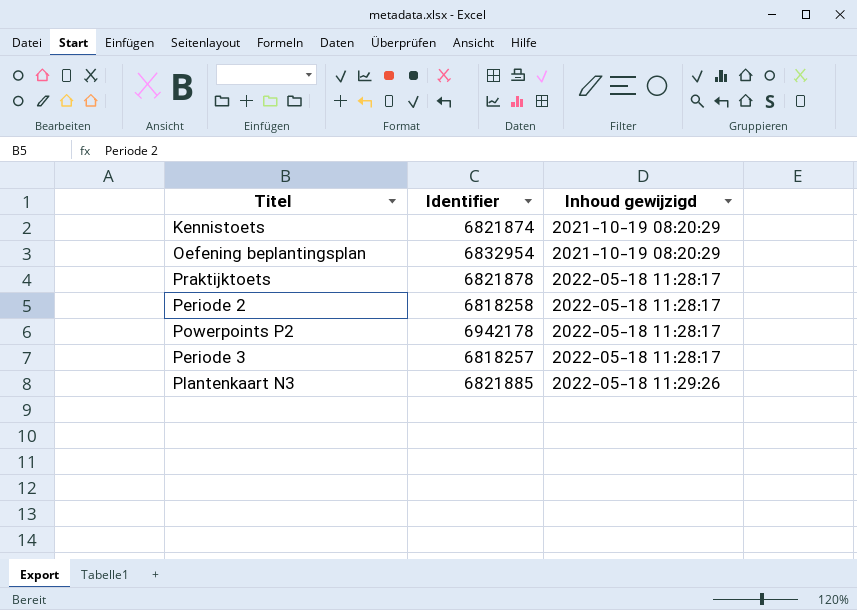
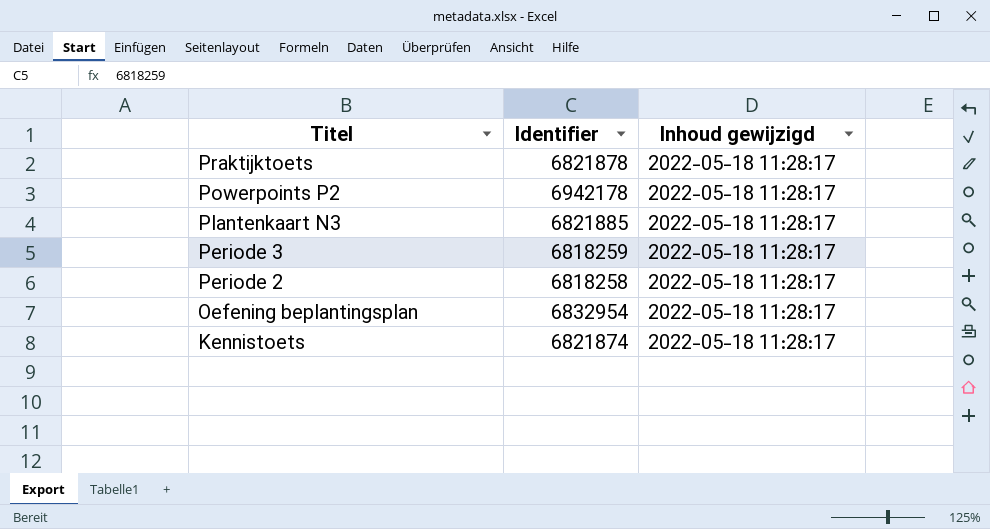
row order: Inhoud gewijzigd ascending -> Titel descending
Plantenkaart N3 | Inhoud gewijzigd: 2022-05-18 11:29:26 -> 2022-05-18 11:28:17
Periode 3 | Identifier: 6818257 -> 6818259
Oefening beplantingsplan | Inhoud gewijzigd: 2021-10-19 08:20:29 -> 2022-05-18 11:28:17
Kennistoets | Inhoud gewijzigd: 2021-10-19 08:20:29 -> 2022-05-18 11:28:17

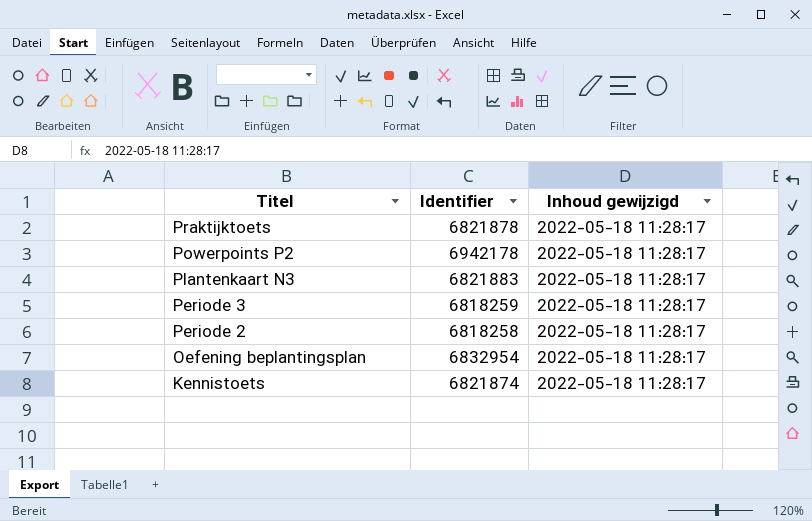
Plantenkaart N3 | Identifier: 6821885 -> 6821883

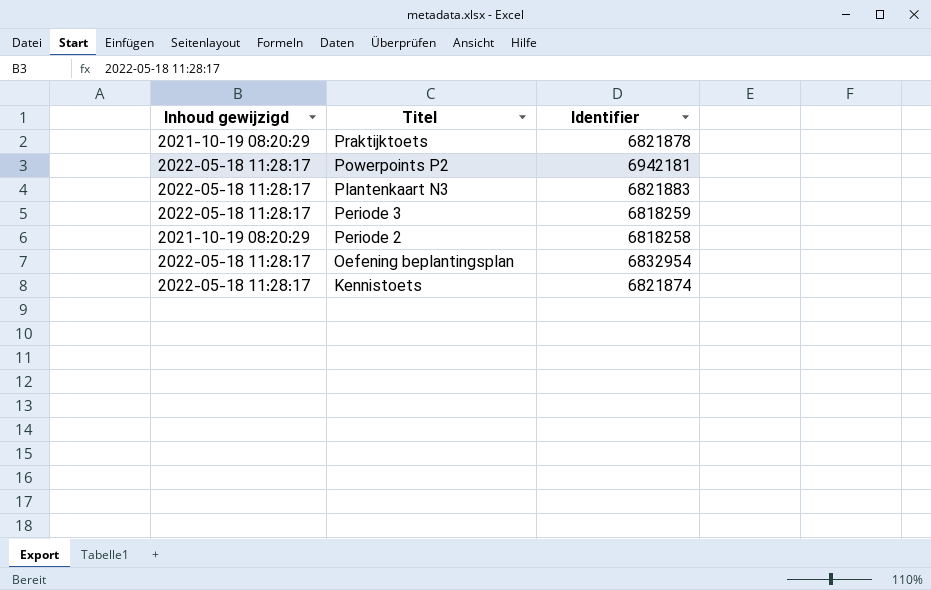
column Inhoud gewijzigd | position: 3 -> 1
Praktijktoets | Inhoud gewijzigd: 2022-05-18 11:28:17 -> 2021-10-19 08:20:29
Powerpoints P2 | Identifier: 6942178 -> 6942181
Periode 2 | Inhoud gewijzigd: 2022-05-18 11:28:17 -> 2021-10-19 08:20:29

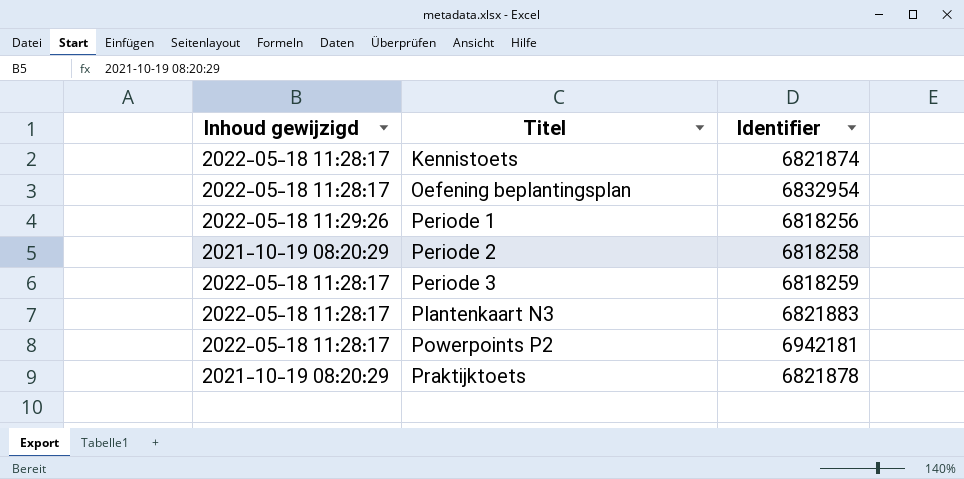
row order: Titel descending -> Titel ascending
row Periode 1: none -> 2022-05-18 11:29:26 | 6818256

